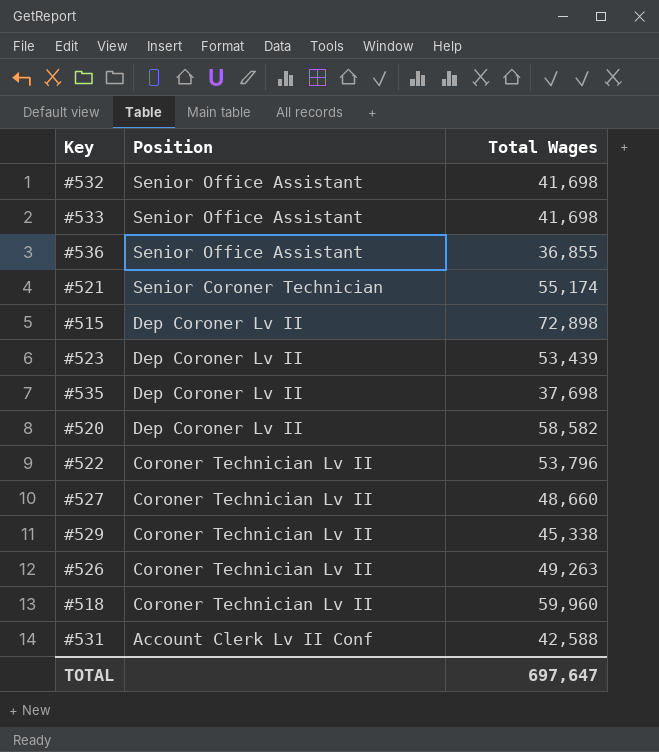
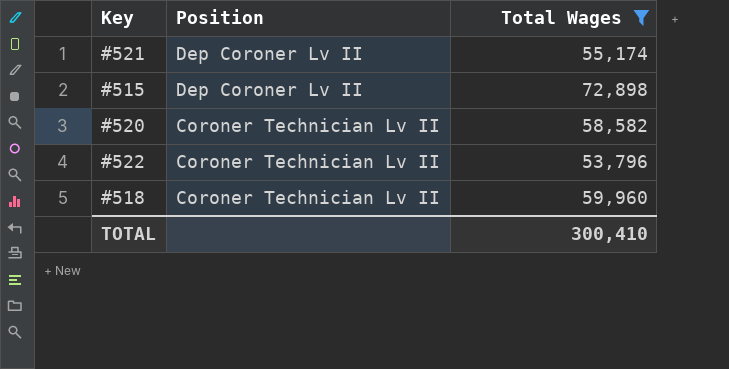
filter: none -> Total Wages >= 53,796
#521 | Position: Senior Coroner Technician -> Dep Coroner Lv II
#520 | Position: Dep Coroner Lv II -> Coroner Technician Lv II
TOTAL | Total Wages: 697,647 -> 300,410

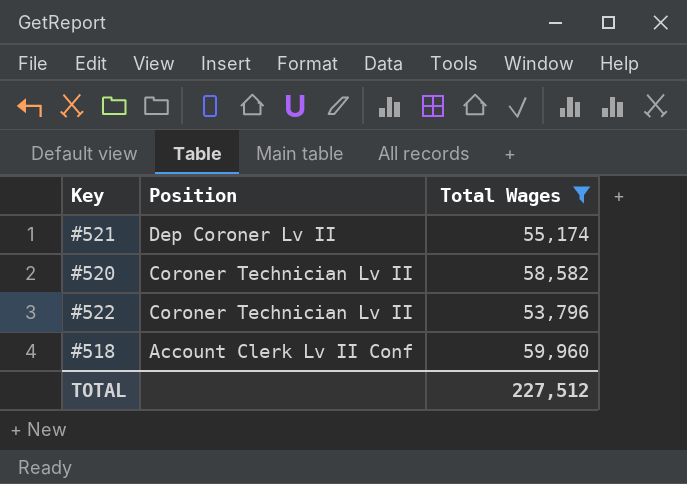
row #515: Dep Coroner Lv II | 72,898 -> none
#518 | Position: Coroner Technician Lv II -> Account Clerk Lv II Conf
TOTAL | Total Wages: 300,410 -> 227,512

